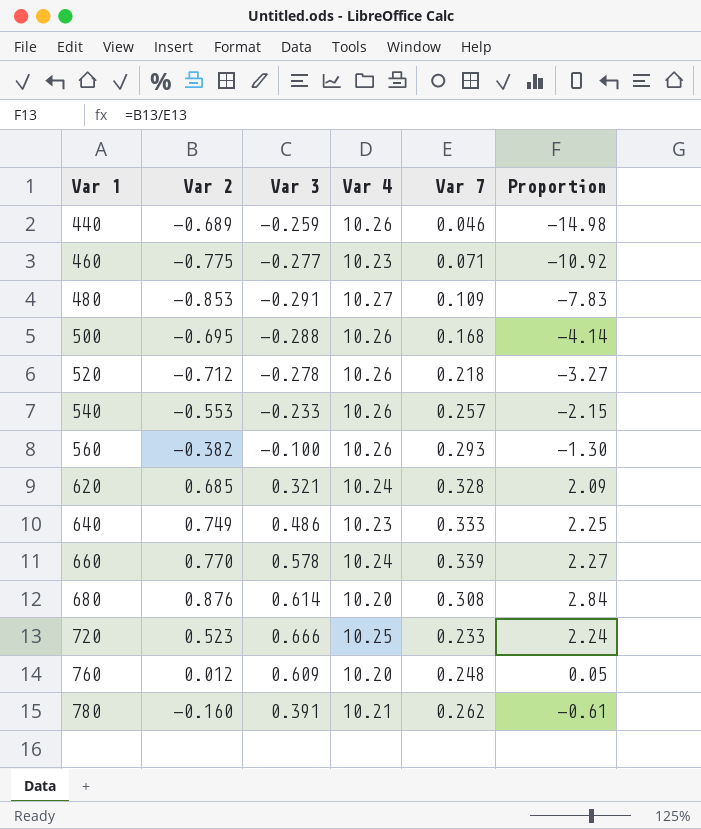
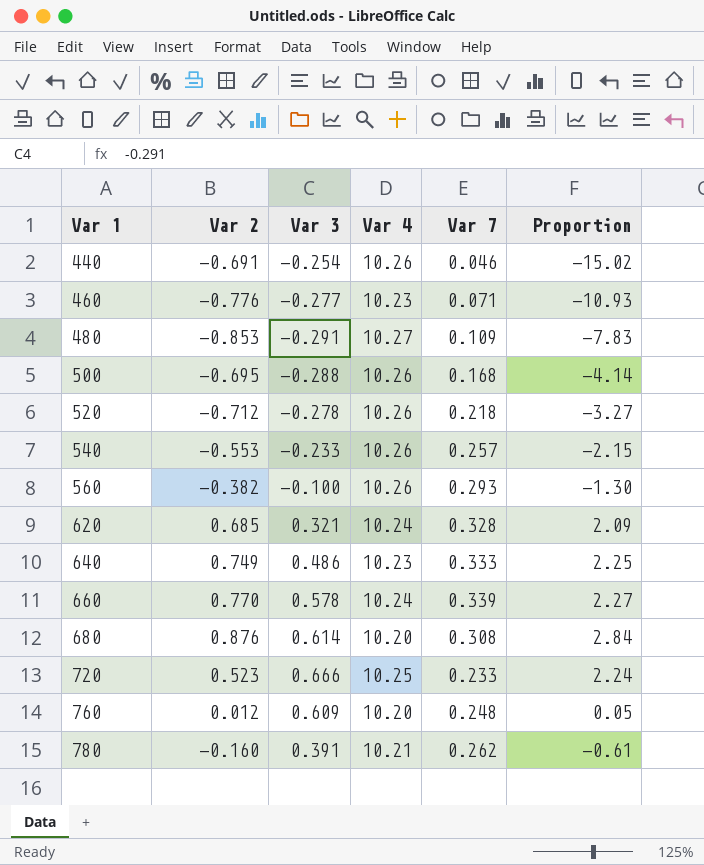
440 | Var 2: -0.689 -> -0.691
440 | Var 3: -0.259 -> -0.254
440 | Proportion: -14.98 -> -15.02
460 | Var 2: -0.775 -> -0.776
460 | Proportion: -10.92 -> -10.93

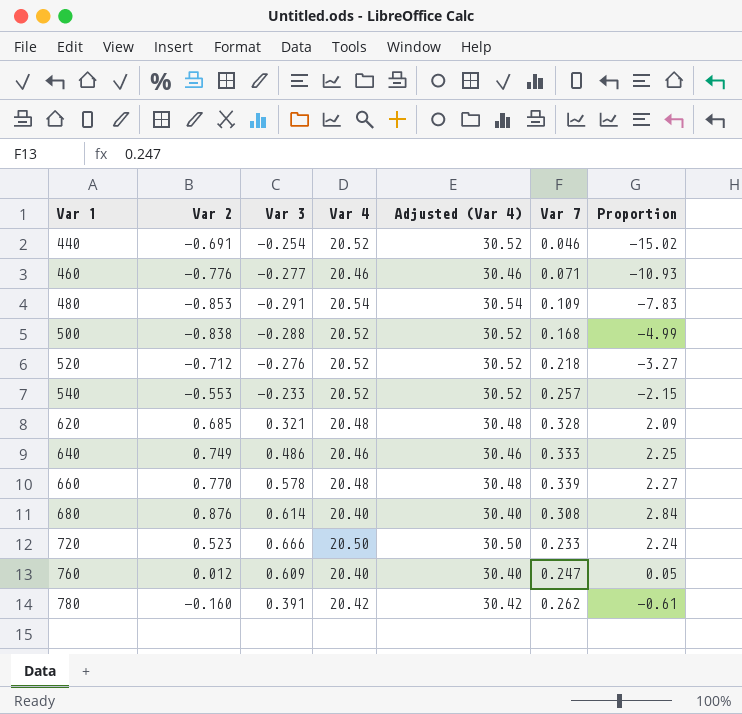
column Adjusted (Var 4) | formula: none -> [Var 4] + 10
row 560: -0.382 | -0.100 | 10.26 | 0.293 | -1.30 -> none
440 | Var 4: 10.26 -> 20.52
460 | Var 4: 10.23 -> 20.46
480 | Var 4: 10.27 -> 20.54
500 | Var 2: -0.695 -> -0.838
500 | Var 4: 10.26 -> 20.52
500 | Proportion: -4.14 -> -4.99
520 | Var 3: -0.278 -> -0.276
520 | Var 4: 10.26 -> 20.52
540 | Var 4: 10.26 -> 20.52
620 | Var 4: 10.24 -> 20.48
640 | Var 4: 10.23 -> 20.46
660 | Var 4: 10.24 -> 20.48
680 | Var 4: 10.20 -> 20.40
720 | Var 4: 10.25 -> 20.50
760 | Var 4: 10.20 -> 20.40
760 | Var 7: 0.248 -> 0.247
780 | Var 4: 10.21 -> 20.42

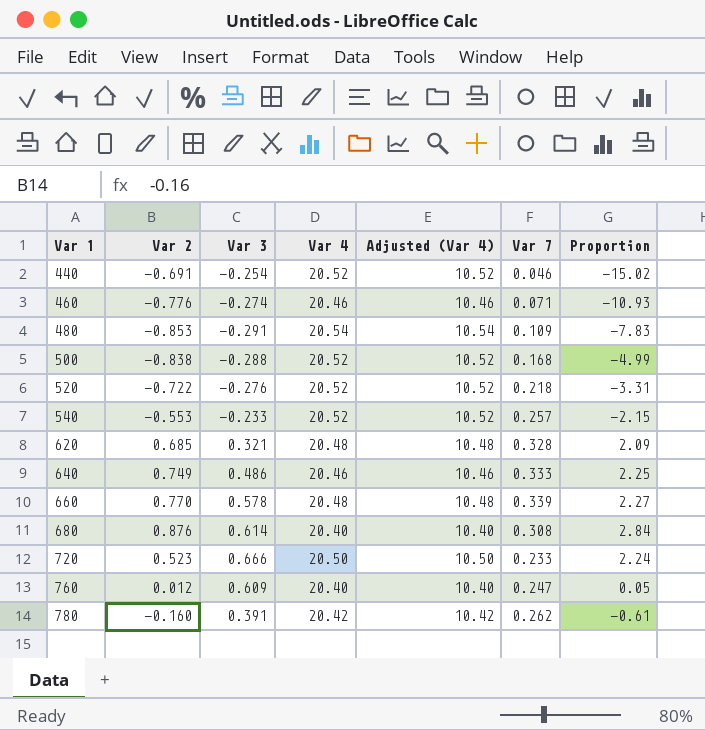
column Adjusted (Var 4) | formula: [Var 4] + 10 -> [Var 4] - 10
460 | Var 3: -0.277 -> -0.274
520 | Var 2: -0.712 -> -0.722
520 | Proportion: -3.27 -> -3.31

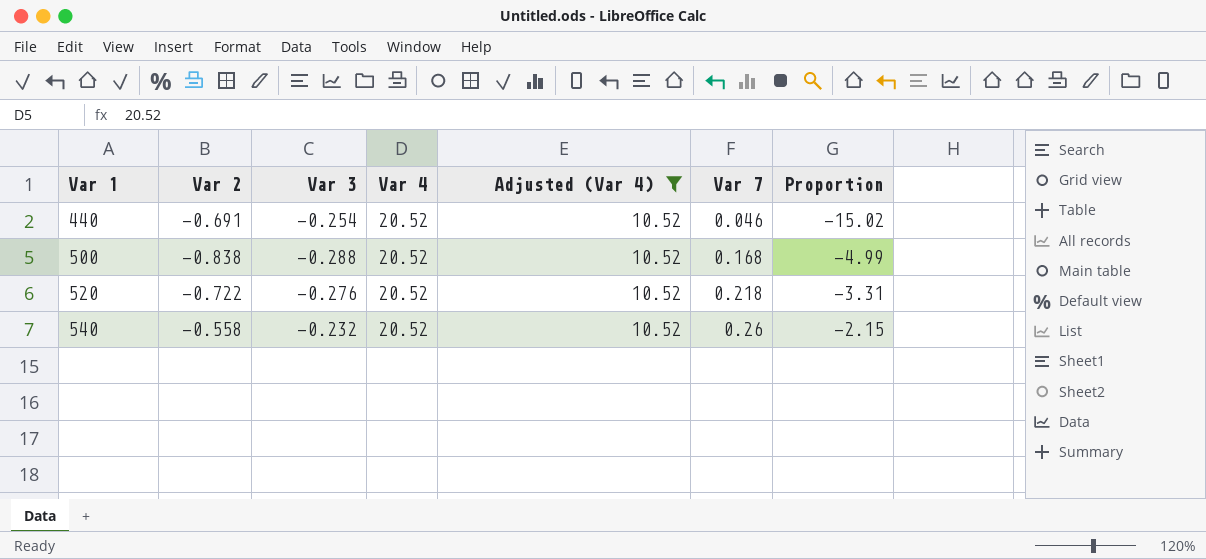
filter: none -> Adjusted (Var 4) = 10.52
540 | Var 2: -0.553 -> -0.558
540 | Var 3: -0.233 -> -0.232
540 | Var 7: 0.257 -> 0.26

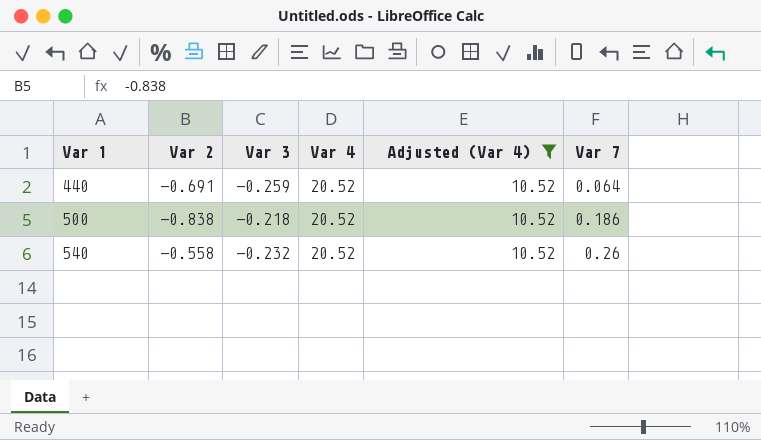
column Proportion | formula: [Var 2] / [Var 7] -> none
row 520: -0.722 | -0.276 | 20.52 | 10.52 | 0.218 | -3.31 -> none
440 | Var 3: -0.254 -> -0.259
440 | Var 7: 0.046 -> 0.064
500 | Var 3: -0.288 -> -0.218
500 | Var 7: 0.168 -> 0.186

